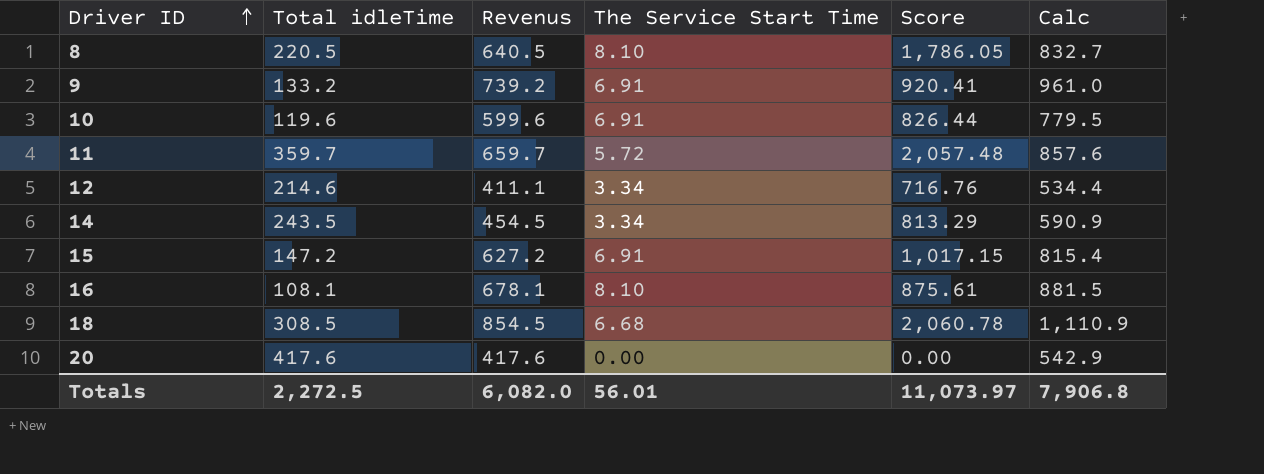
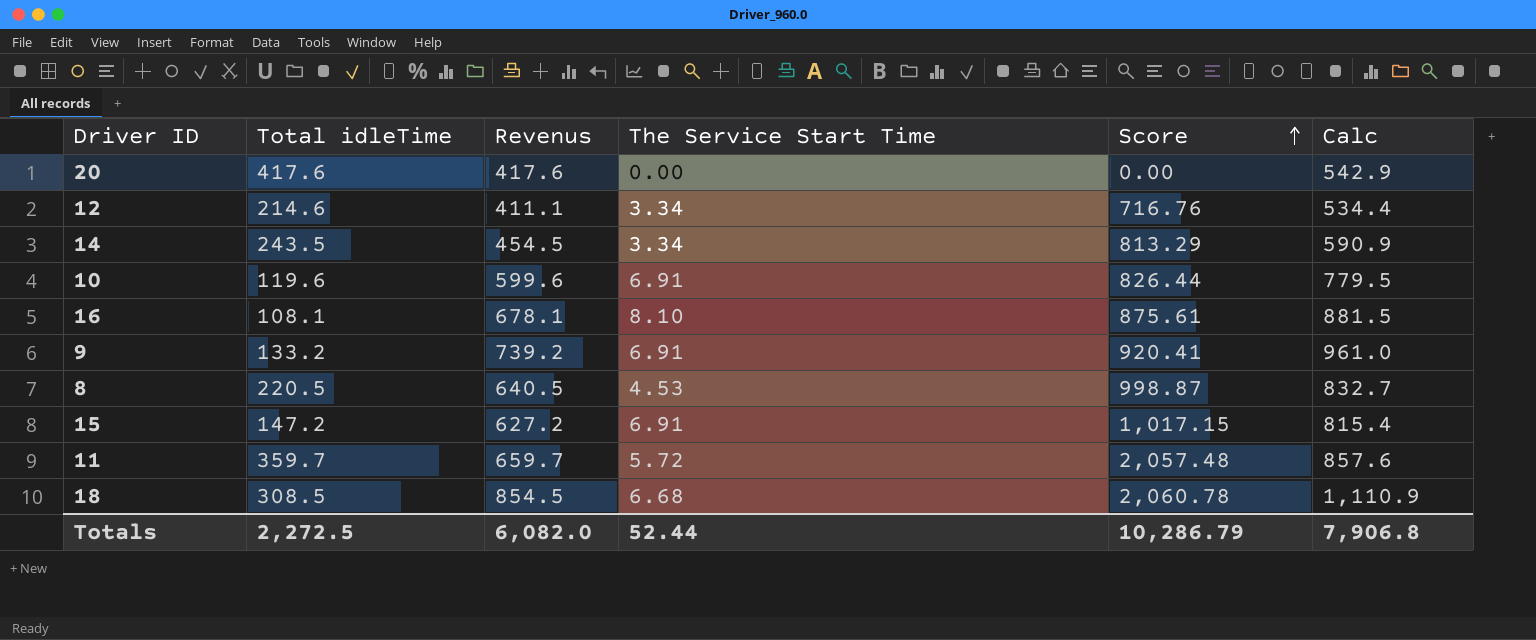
row order: Driver ID ascending -> Score ascending
8 | The Service Start Time: 8.10 -> 4.53
8 | Score: 1,786.05 -> 998.87
Totals | The Service Start Time: 56.01 -> 52.44
Totals | Score: 11,073.97 -> 10,286.79

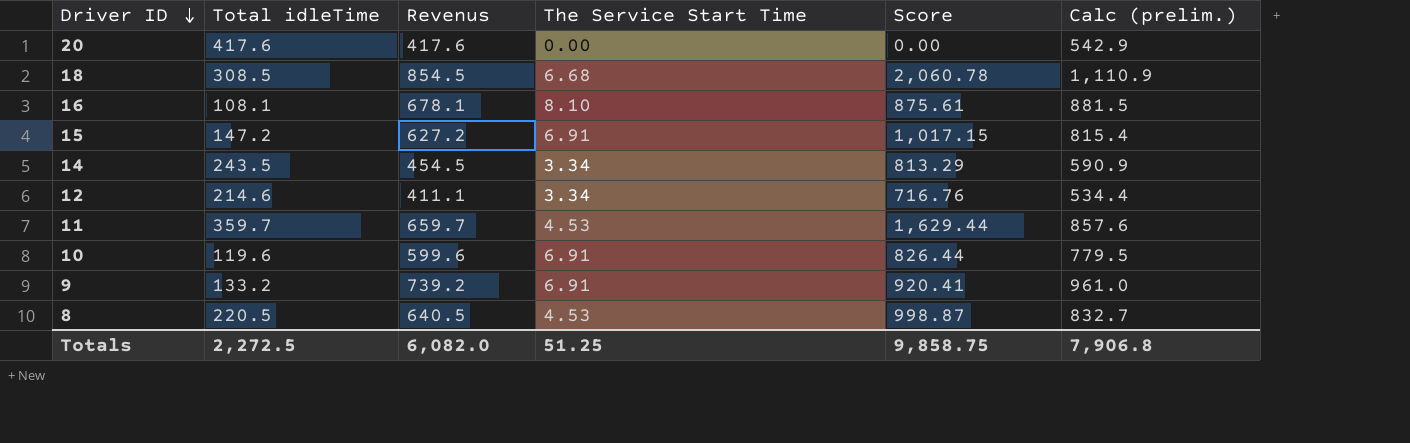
row order: Score ascending -> Driver ID descending
column name: Calc -> Calc (prelim.)
11 | The Service Start Time: 5.72 -> 4.53
11 | Score: 2,057.48 -> 1,629.44
Totals | The Service Start Time: 52.44 -> 51.25
Totals | Score: 10,286.79 -> 9,858.75

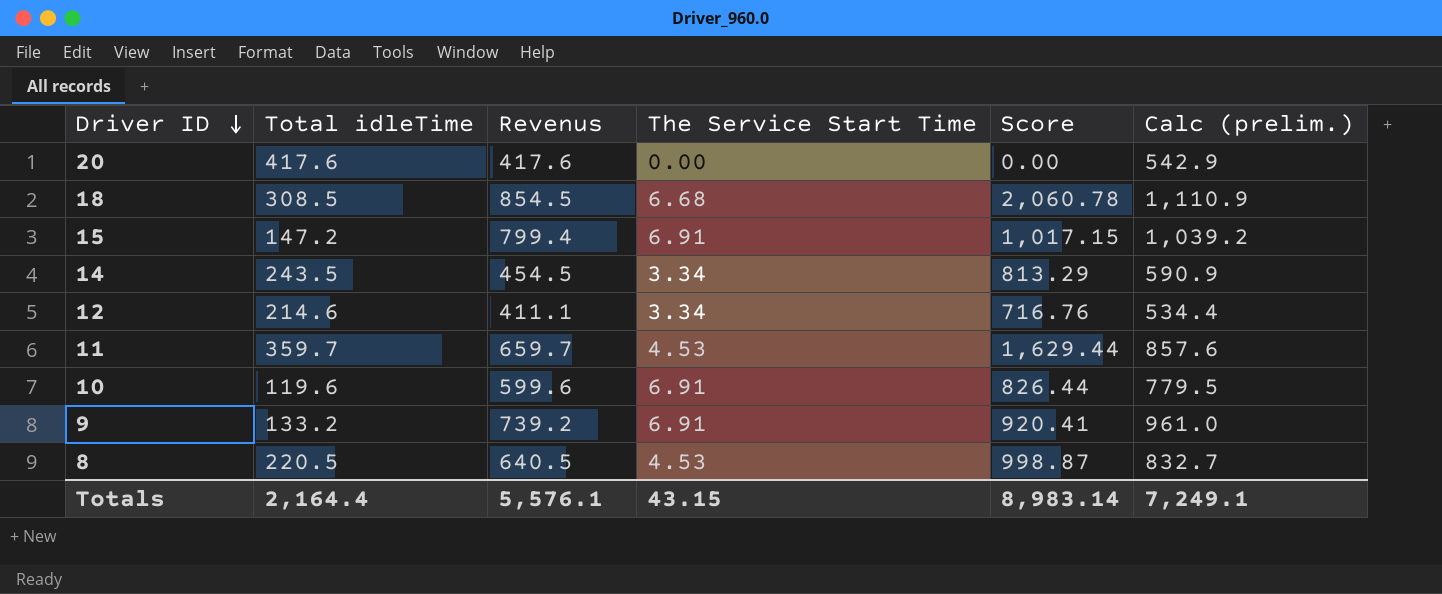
row 16: 108.1 | 678.1 | 8.10 | 875.61 | 881.5 -> none
15 | Revenus: 627.2 -> 799.4
15 | Calc (prelim.): 815.4 -> 1,039.2
Totals | Total idleTime: 2,272.5 -> 2,164.4
Totals | Revenus: 6,082.0 -> 5,576.1
Totals | The Service Start Time: 51.25 -> 43.15
Totals | Score: 9,858.75 -> 8,983.14
Totals | Calc (prelim.): 7,906.8 -> 7,249.1

